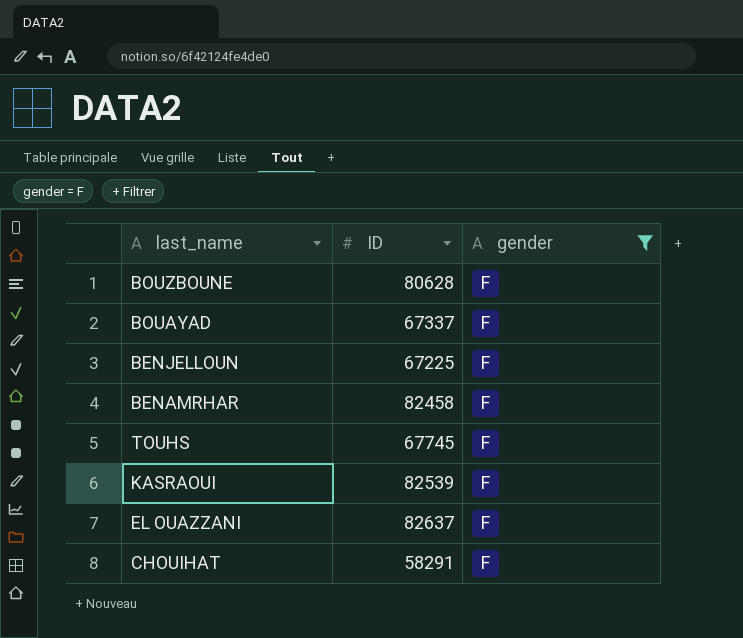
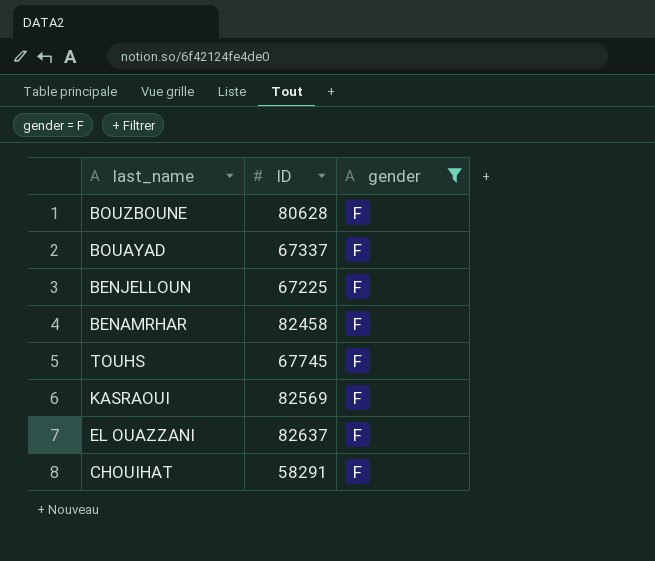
KASRAOUI | ID: 82539 -> 82569

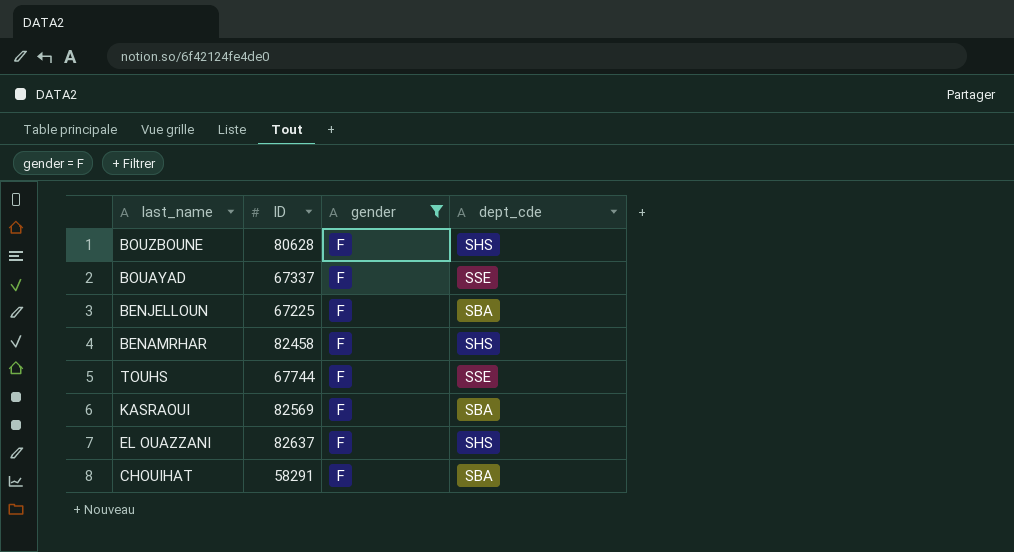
column dept_cde | position: none -> 4
TOUHS | ID: 67745 -> 67744

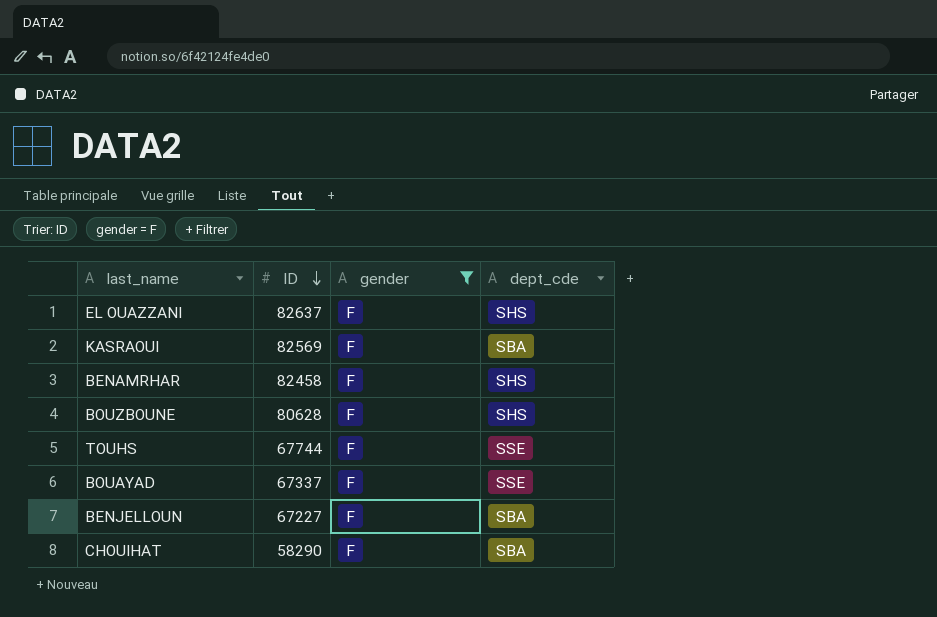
row order: none -> ID descending
BENJELLOUN | ID: 67225 -> 67227
CHOUIHAT | ID: 58291 -> 58290

